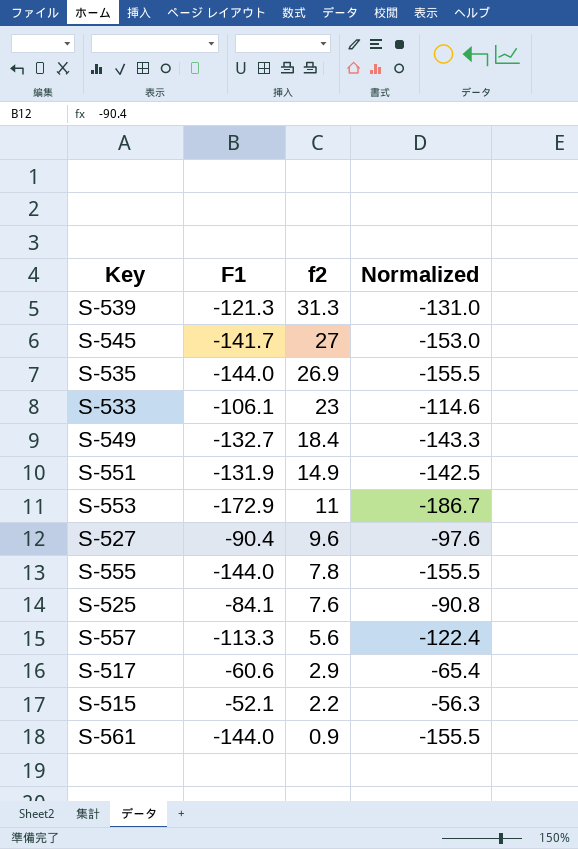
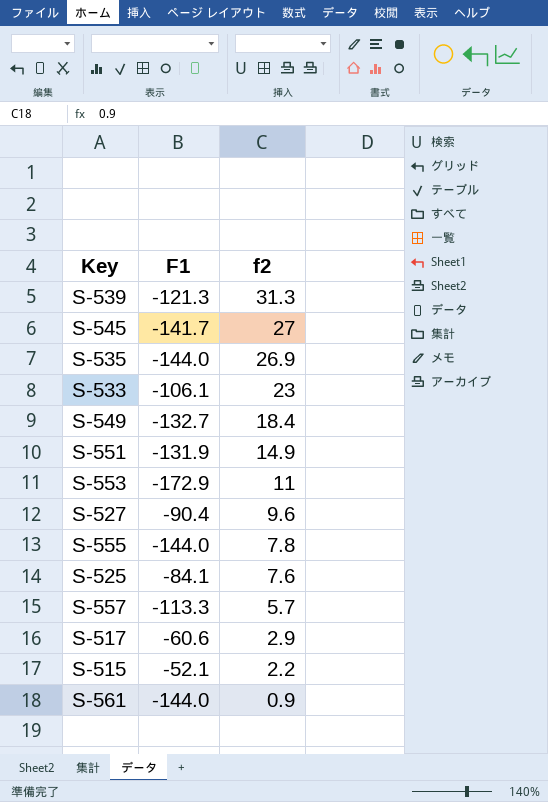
column Normalized | formula: [F1] * 1.08 -> none
S-557 | f2: 5.6 -> 5.7

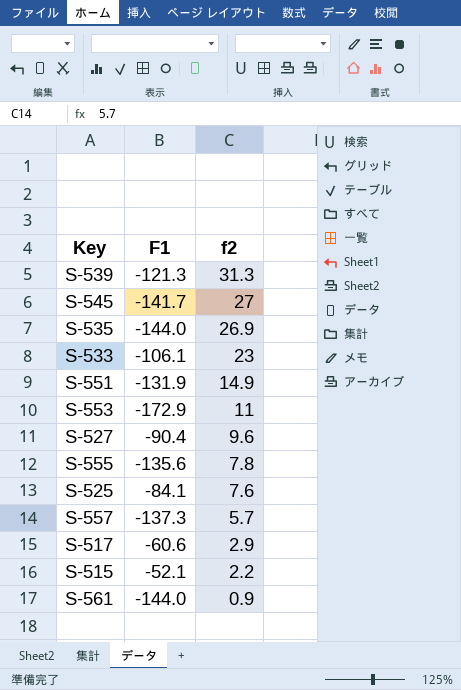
row S-549: -132.7 | 18.4 -> none
S-555 | F1: -144.0 -> -135.6
S-557 | F1: -113.3 -> -137.3

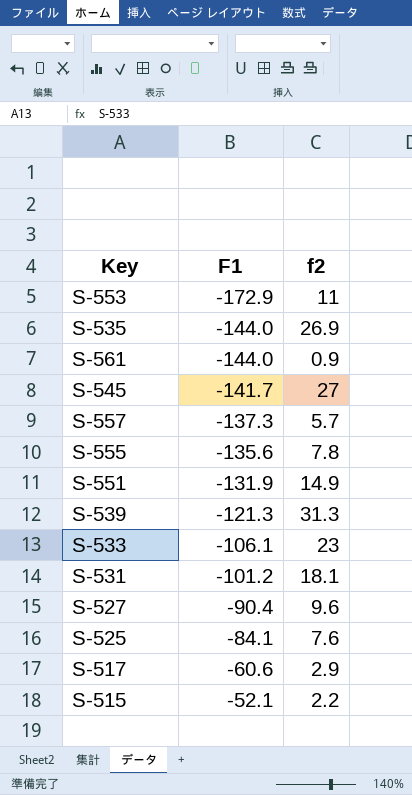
row order: f2 descending -> F1 ascending
row S-531: none -> -101.2 | 18.1

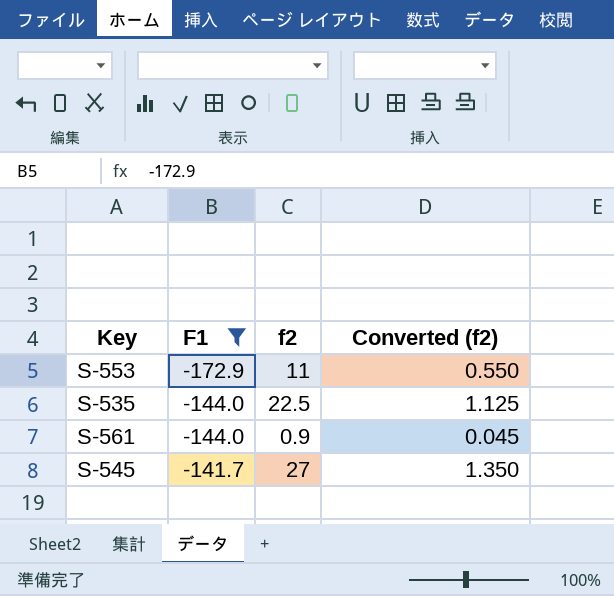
filter: none -> F1 <= -141.7
column Converted (f2) | formula: none -> [f2] * 0.05
S-535 | f2: 26.9 -> 22.5

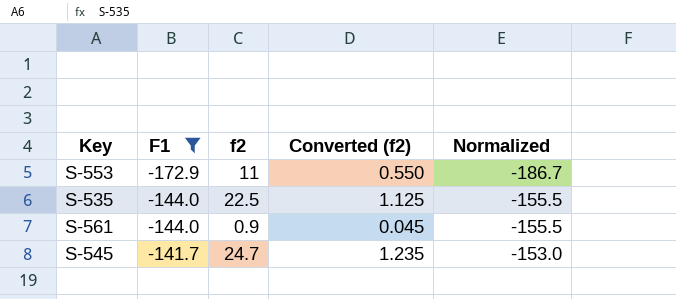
column Normalized | formula: none -> [F1] * 1.08
S-545 | f2: 27 -> 24.7
S-545 | Converted (f2): 1.350 -> 1.235

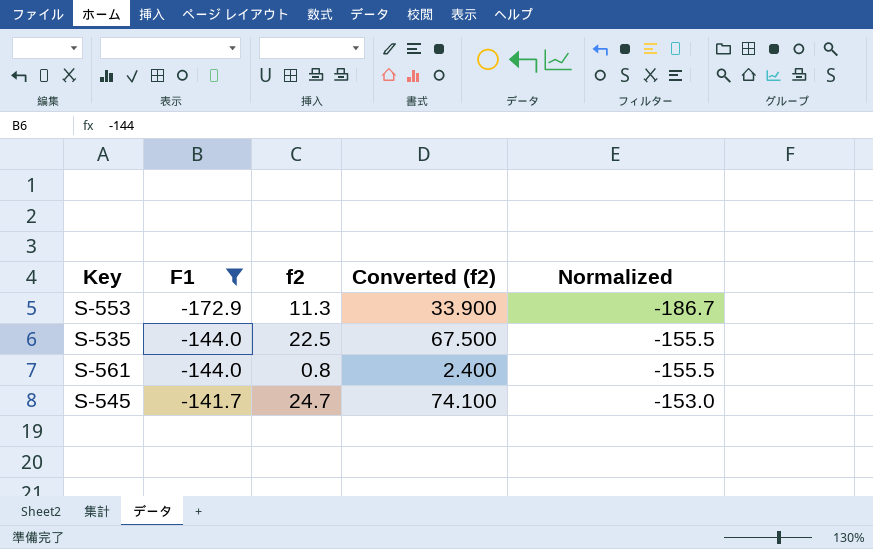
column Converted (f2) | formula: [f2] * 0.05 -> [f2] * 3
S-553 | f2: 11 -> 11.3
S-561 | f2: 0.9 -> 0.8

